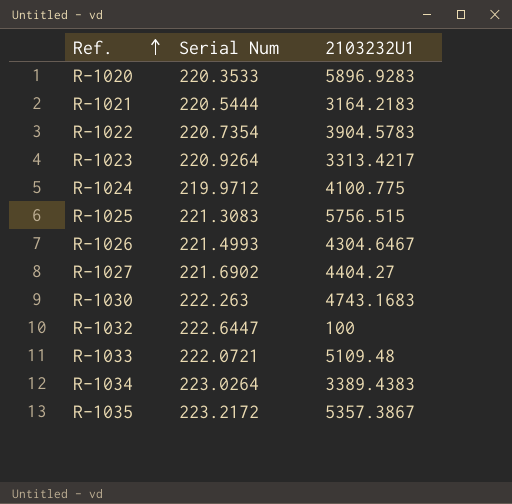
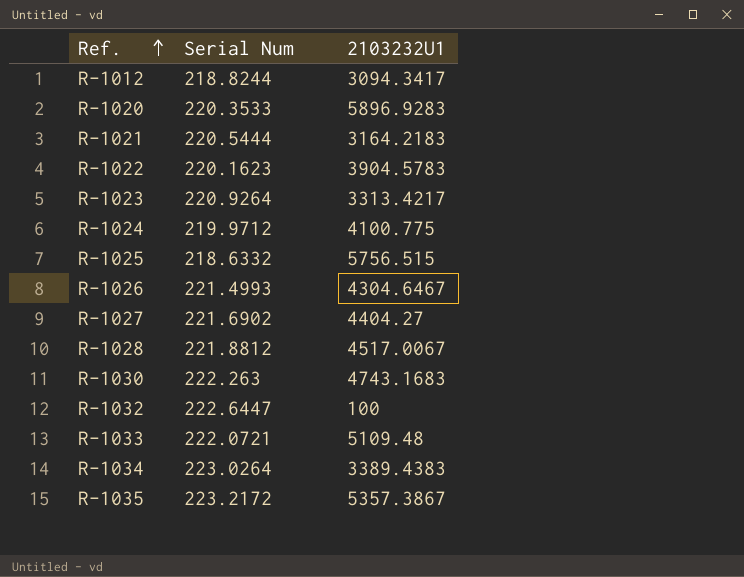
row R-1012: none -> 218.8244 | 3094.3417
R-1022 | Serial Num: 220.7354 -> 220.1623
R-1025 | Serial Num: 221.3083 -> 218.6332
row R-1028: none -> 221.8812 | 4517.0067

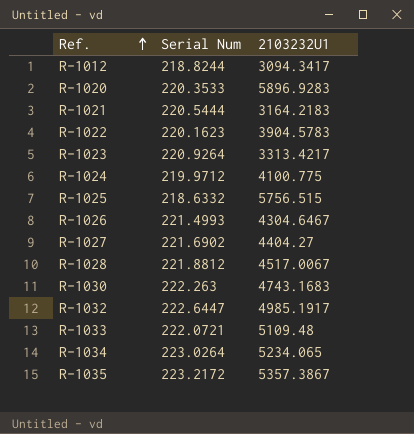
R-1032 | 2103232U1: 100 -> 4985.1917
R-1034 | 2103232U1: 3389.4383 -> 5234.065

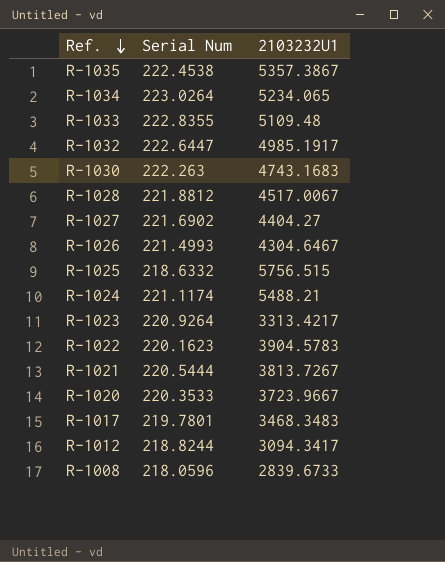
row order: Ref. ascending -> Ref. descending
R-1035 | Serial Num: 223.2172 -> 222.4538
R-1033 | Serial Num: 222.0721 -> 222.8355
R-1024 | Serial Num: 219.9712 -> 221.1174
R-1024 | 2103232U1: 4100.775 -> 5488.21
R-1021 | 2103232U1: 3164.2183 -> 3813.7267
R-1020 | 2103232U1: 5896.9283 -> 3723.9667
row R-1017: none -> 219.7801 | 3468.3483
row R-1008: none -> 218.0596 | 2839.6733

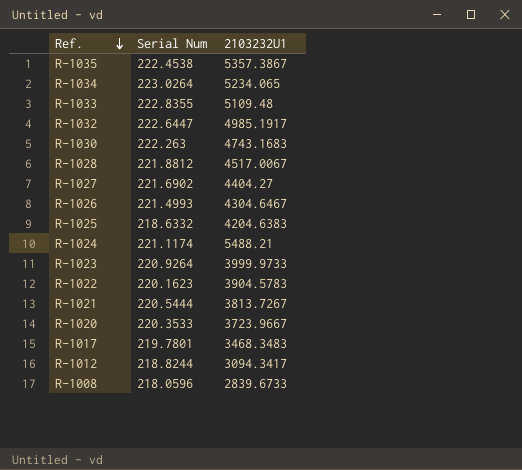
R-1025 | 2103232U1: 5756.515 -> 4204.6383
R-1023 | 2103232U1: 3313.4217 -> 3999.9733

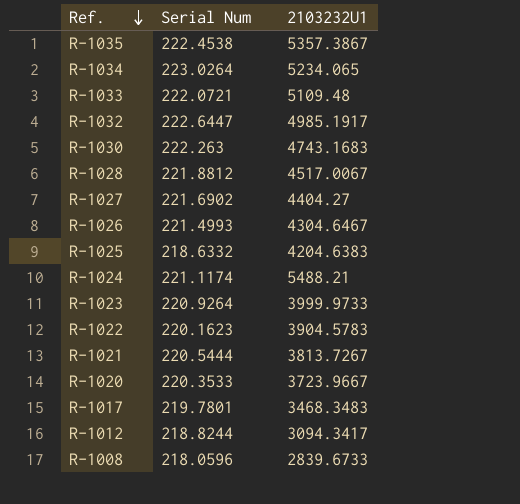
R-1033 | Serial Num: 222.8355 -> 222.0721

